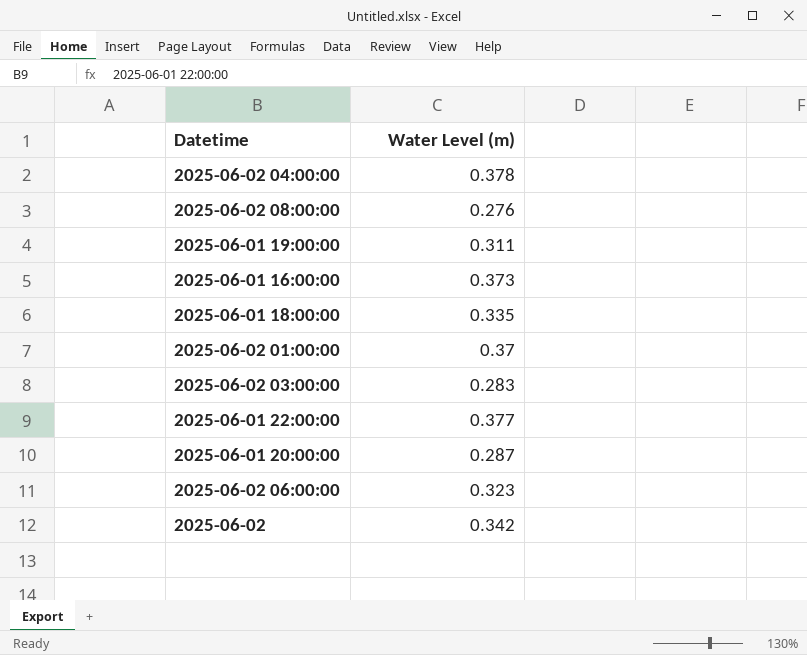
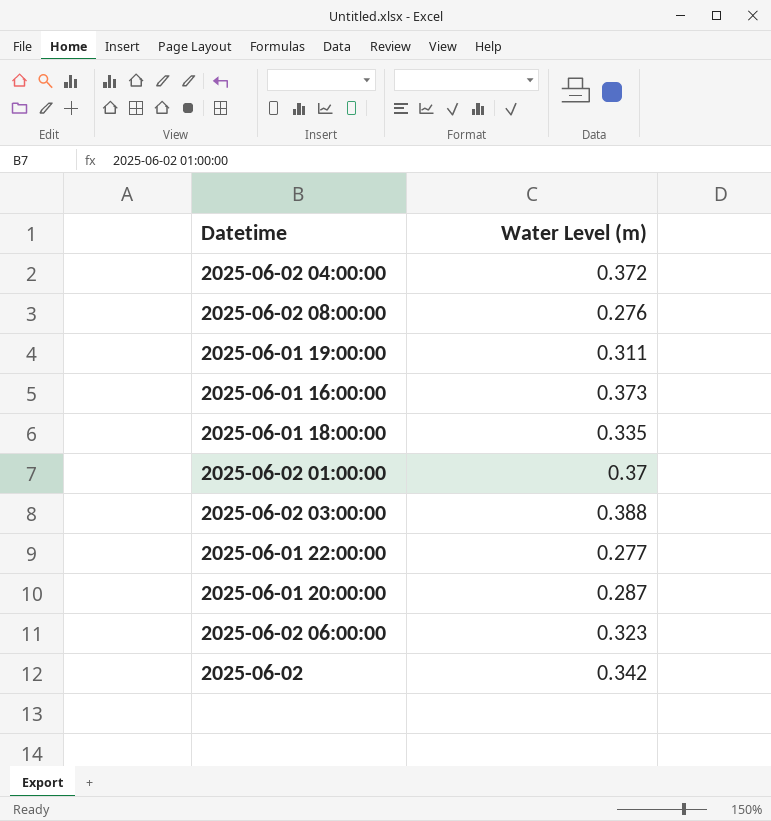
2025-06-02 04:00:00 | Water Level (m): 0.378 -> 0.372
2025-06-02 03:00:00 | Water Level (m): 0.283 -> 0.388
2025-06-01 22:00:00 | Water Level (m): 0.377 -> 0.277

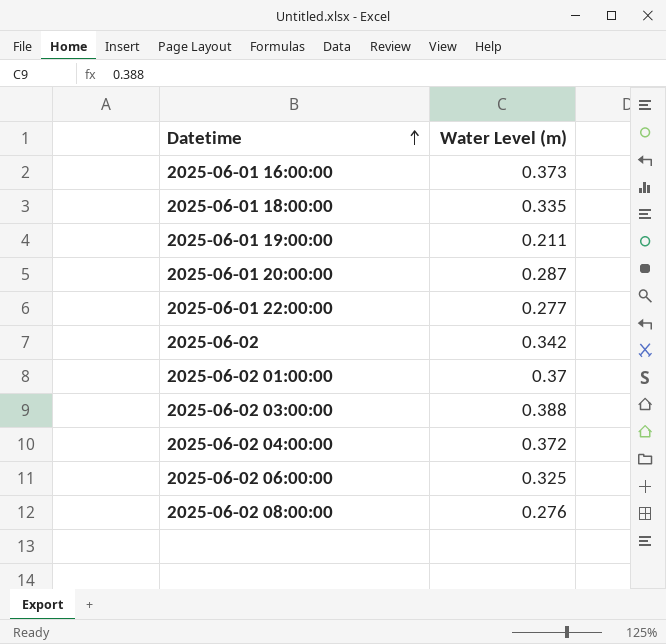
row order: none -> Datetime ascending
2025-06-01 19:00:00 | Water Level (m): 0.311 -> 0.211
2025-06-02 06:00:00 | Water Level (m): 0.323 -> 0.325

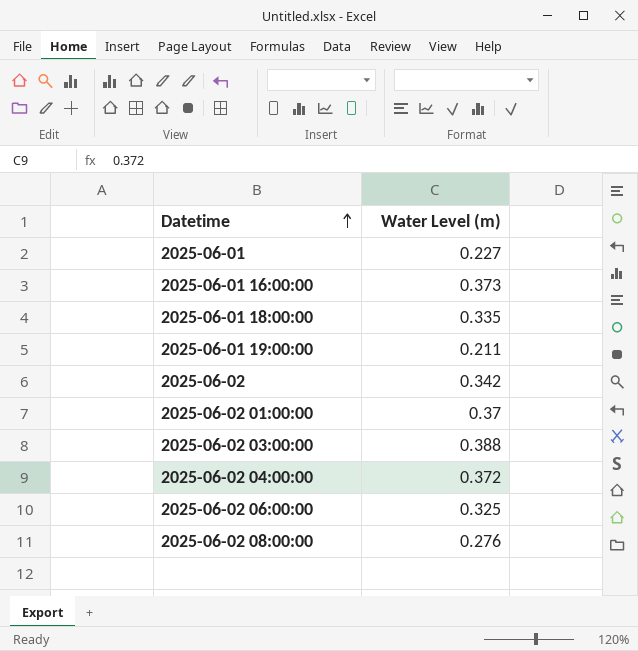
row 2025-06-01 20:00:00: 0.287 -> none
row 2025-06-01 22:00:00: 0.277 -> none
row 2025-06-01: none -> 0.227

